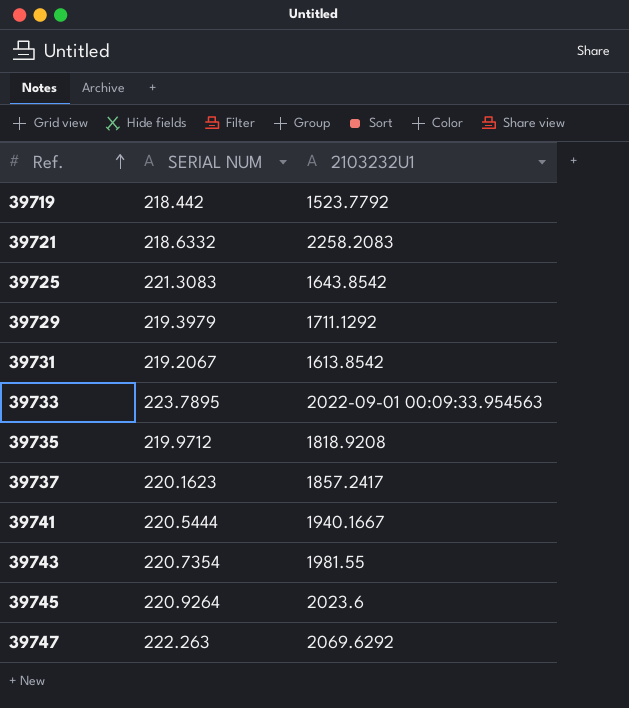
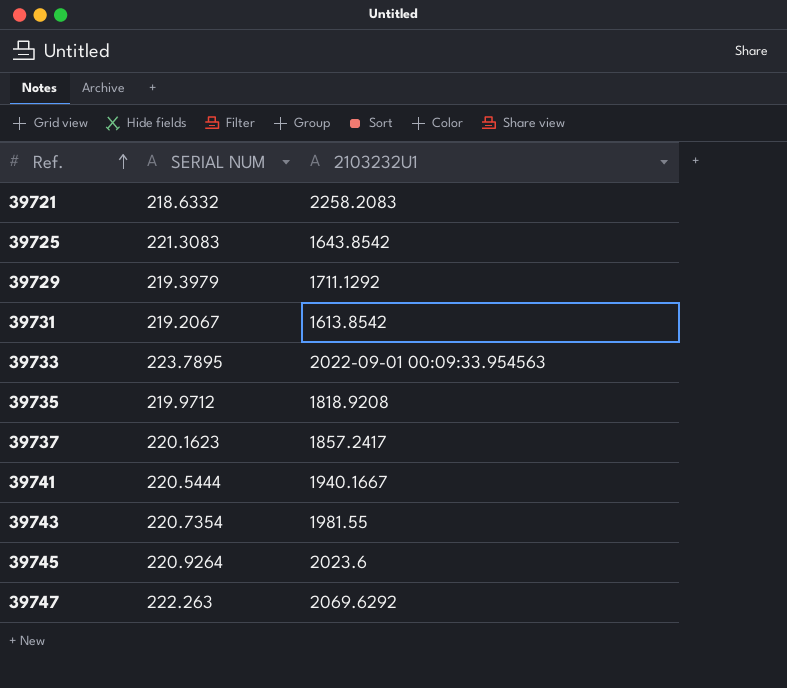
row 39719: 218.442 | 1523.7792 -> none

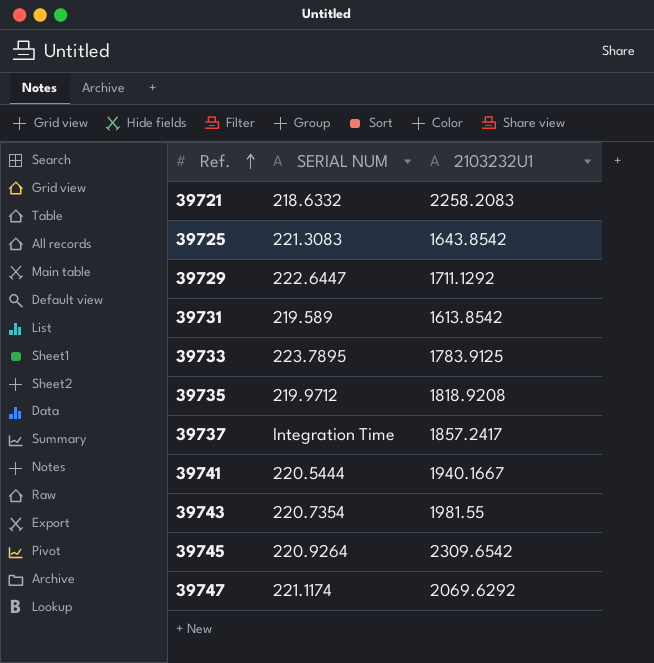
39729 | SERIAL NUM: 219.3979 -> 222.6447
39731 | SERIAL NUM: 219.2067 -> 219.589
39733 | 2103232U1: 2022-09-01 00:09:33.954563 -> 1783.9125
39737 | SERIAL NUM: 220.1623 -> Integration Time
39745 | 2103232U1: 2023.6 -> 2309.6542
39747 | SERIAL NUM: 222.263 -> 221.1174

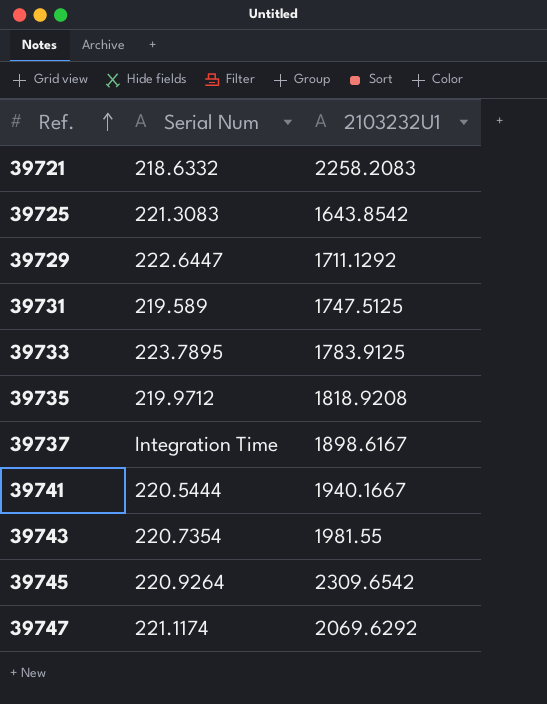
column name: SERIAL NUM -> Serial Num
39731 | 2103232U1: 1613.8542 -> 1747.5125
39737 | 2103232U1: 1857.2417 -> 1898.6167

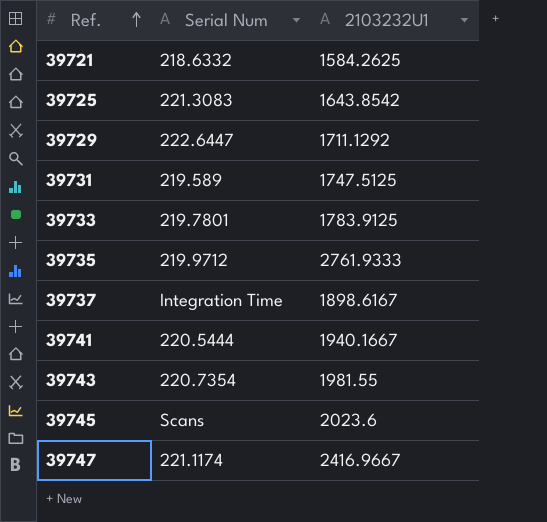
39721 | 2103232U1: 2258.2083 -> 1584.2625
39733 | Serial Num: 223.7895 -> 219.7801
39735 | 2103232U1: 1818.9208 -> 2761.9333
39745 | Serial Num: 220.9264 -> Scans
39745 | 2103232U1: 2309.6542 -> 2023.6
39747 | 2103232U1: 2069.6292 -> 2416.9667

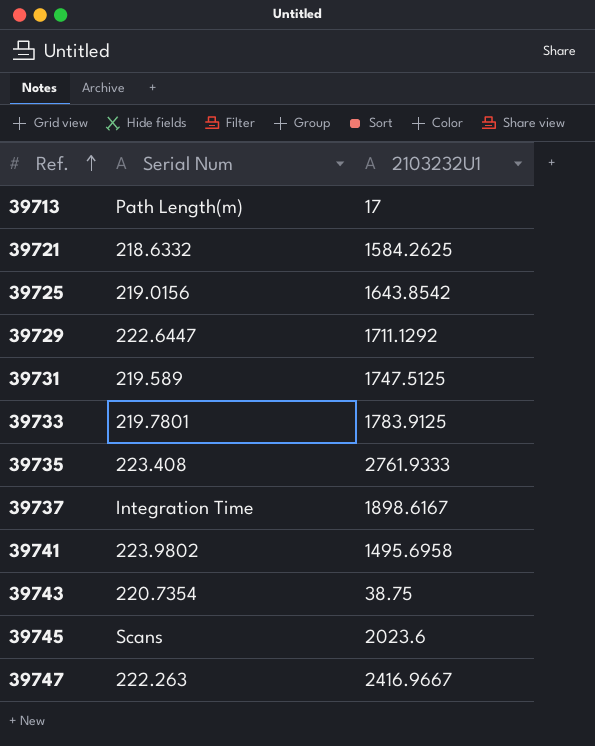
row 39713: none -> Path Length(m) | 17
39725 | Serial Num: 221.3083 -> 219.0156
39735 | Serial Num: 219.9712 -> 223.408
39741 | Serial Num: 220.5444 -> 223.9802
39741 | 2103232U1: 1940.1667 -> 1495.6958
39743 | 2103232U1: 1981.55 -> 38.75
39747 | Serial Num: 221.1174 -> 222.263

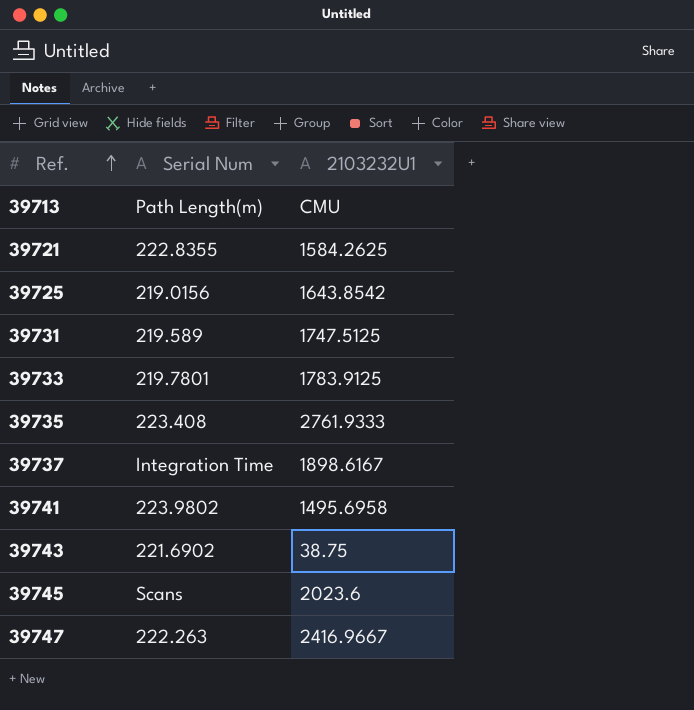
row 39729: 222.6447 | 1711.1292 -> none
39713 | 2103232U1: 17 -> CMU
39721 | Serial Num: 218.6332 -> 222.8355
39743 | Serial Num: 220.7354 -> 221.6902

